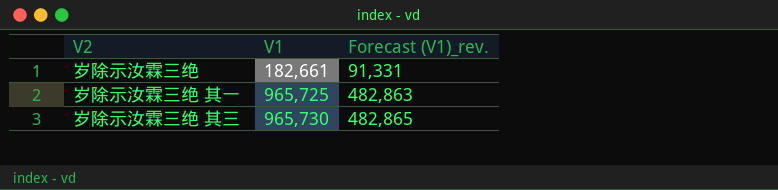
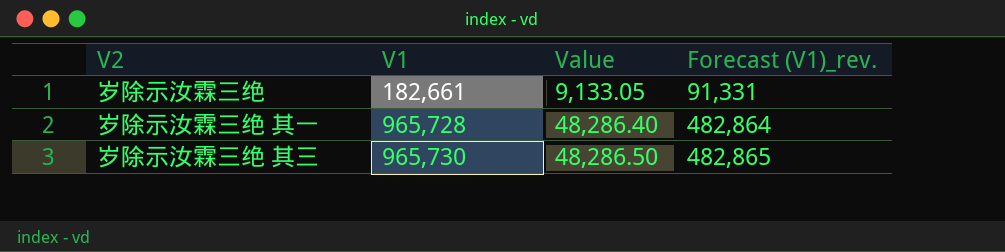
column Value | formula: none -> [V1] * 0.05
岁除示汝霖三绝 其一 | V1: 965,725 -> 965,728
岁除示汝霖三绝 其一 | Forecast (V1)_rev.: 482,863 -> 482,864

